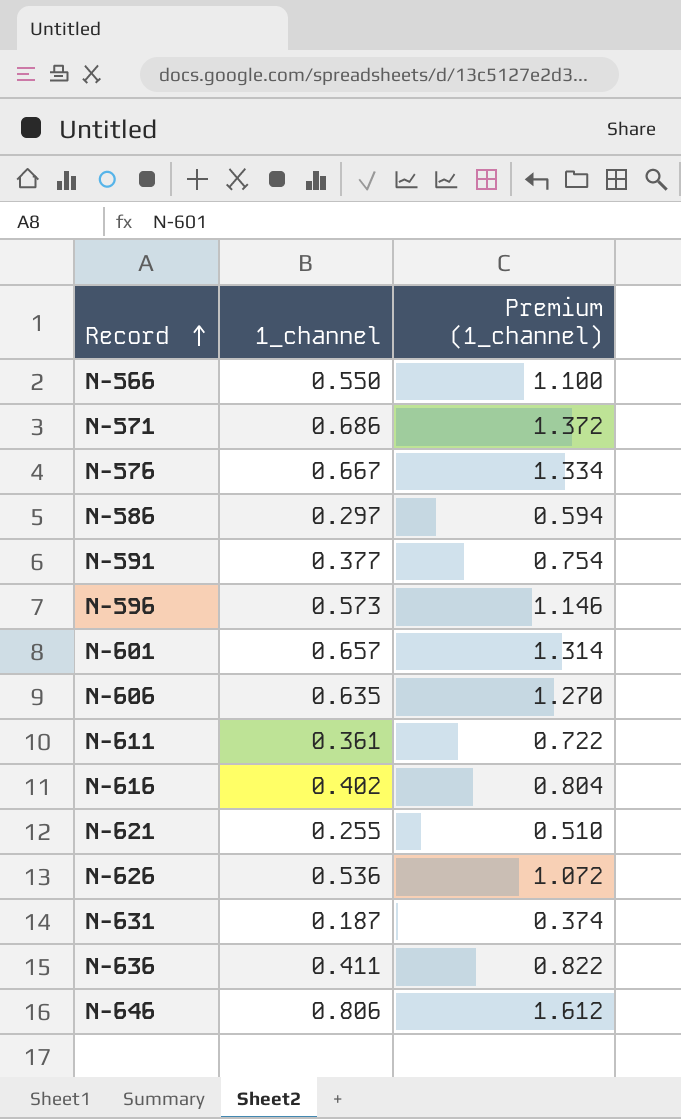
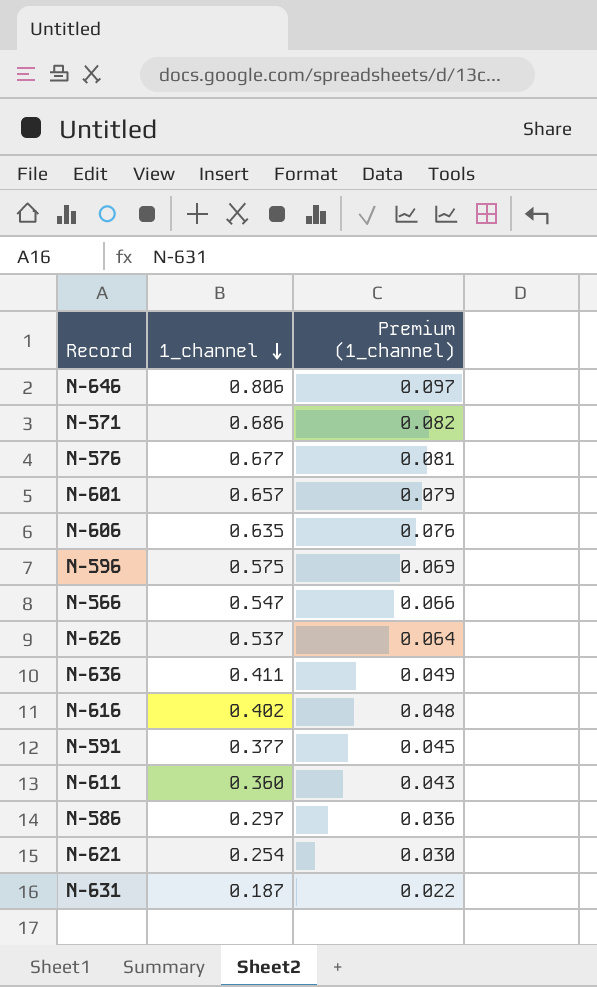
row order: Record ascending -> 1_channel descending
column Premium (1_channel) | formula: [1_channel] * 2 -> [1_channel] * 0.12
N-576 | 1_channel: 0.667 -> 0.677
N-596 | 1_channel: 0.573 -> 0.575
N-566 | 1_channel: 0.550 -> 0.547
N-626 | 1_channel: 0.536 -> 0.537
N-611 | 1_channel: 0.361 -> 0.360
N-621 | 1_channel: 0.255 -> 0.254

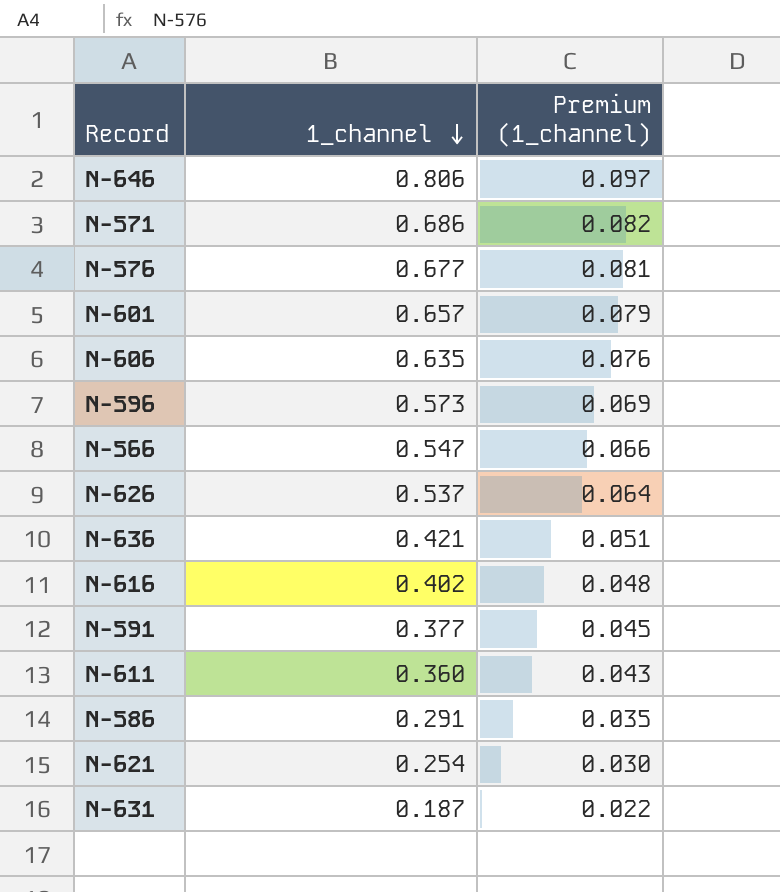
N-596 | 1_channel: 0.575 -> 0.573
N-636 | 1_channel: 0.411 -> 0.421
N-636 | Premium (1_channel): 0.049 -> 0.051
N-586 | 1_channel: 0.297 -> 0.291
N-586 | Premium (1_channel): 0.036 -> 0.035

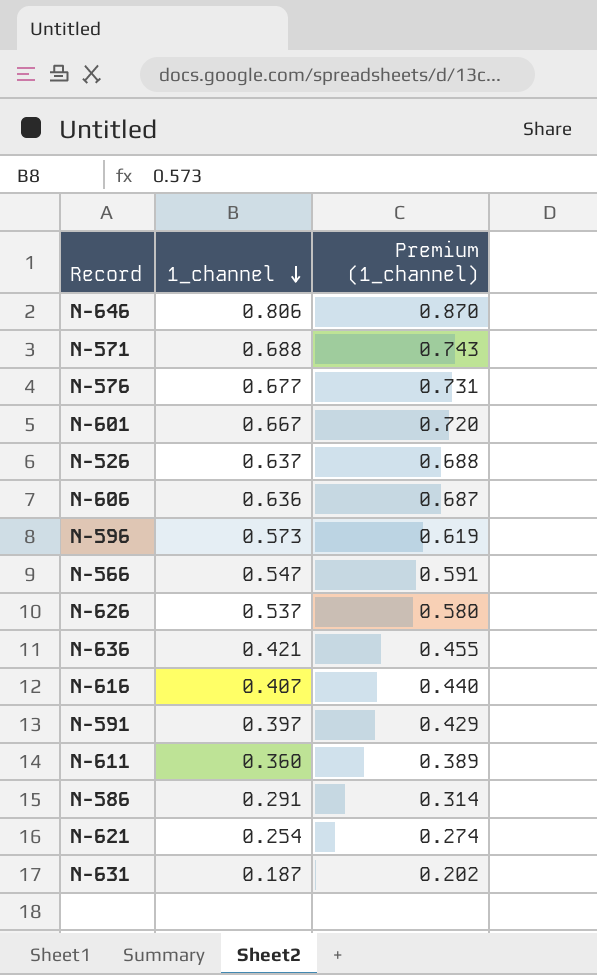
column Premium (1_channel) | formula: [1_channel] * 0.12 -> [1_channel] * 1.08
N-571 | 1_channel: 0.686 -> 0.688
N-601 | 1_channel: 0.657 -> 0.667
row N-526: none -> 0.637 | 0.688
N-606 | 1_channel: 0.635 -> 0.636
N-616 | 1_channel: 0.402 -> 0.407
N-591 | 1_channel: 0.377 -> 0.397

